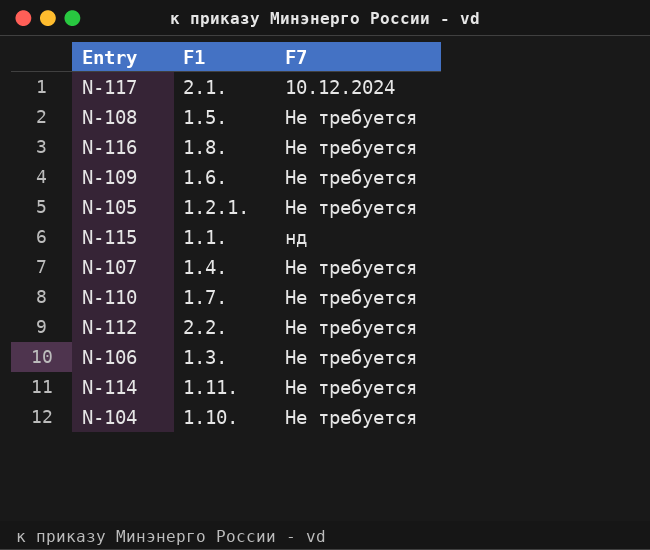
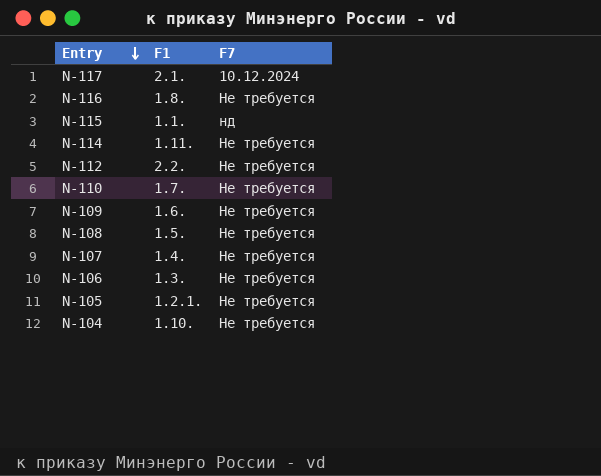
row order: none -> Entry descending

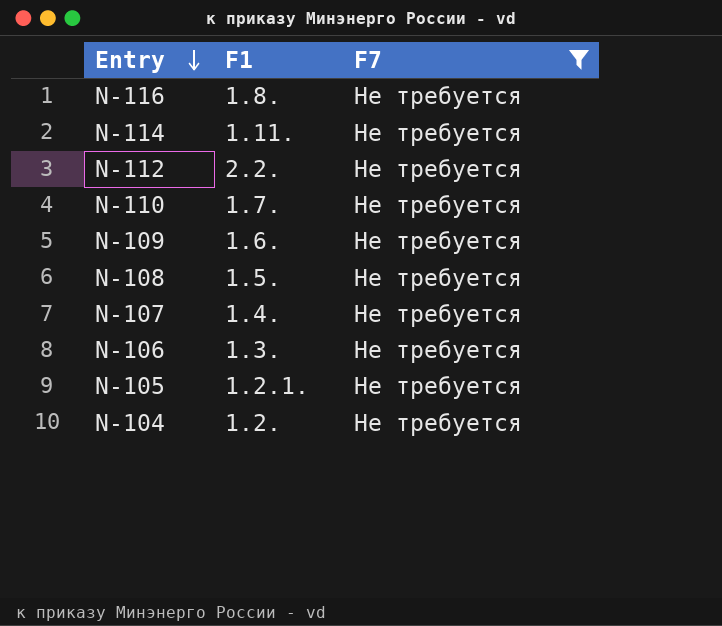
filter: none -> F7 = Не требуется
N-104 | F1: 1.10. -> 1.2.

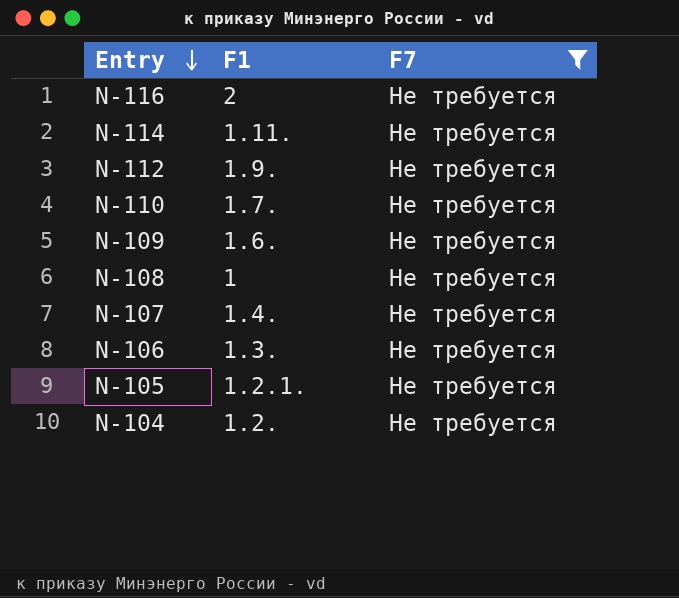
N-116 | F1: 1.8. -> 2
N-112 | F1: 2.2. -> 1.9.
N-108 | F1: 1.5. -> 1

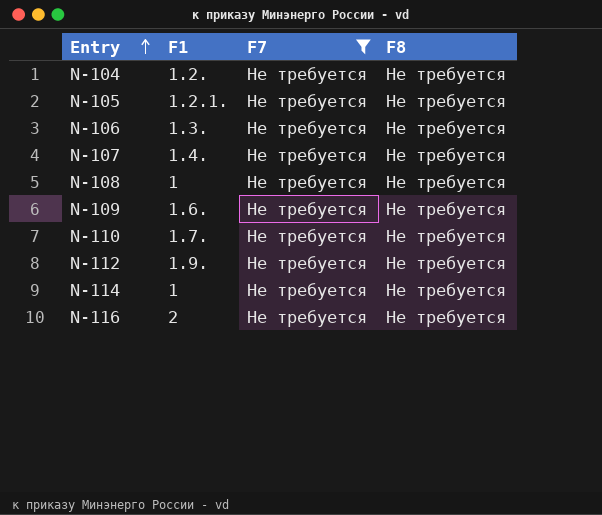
row order: Entry descending -> Entry ascending
column F8 | position: none -> 4
N-114 | F1: 1.11. -> 1

